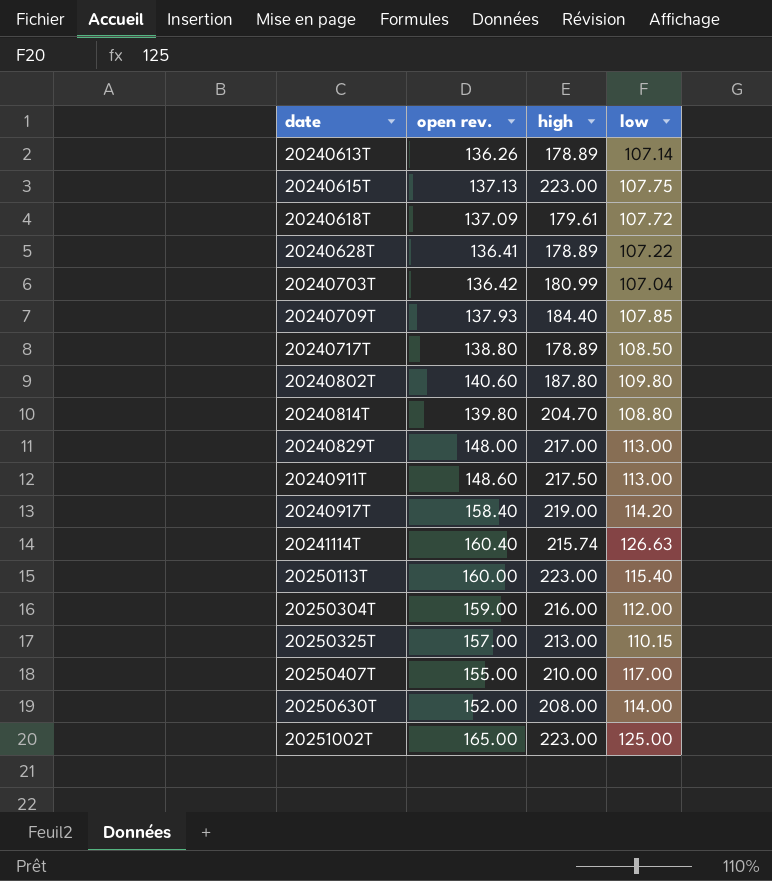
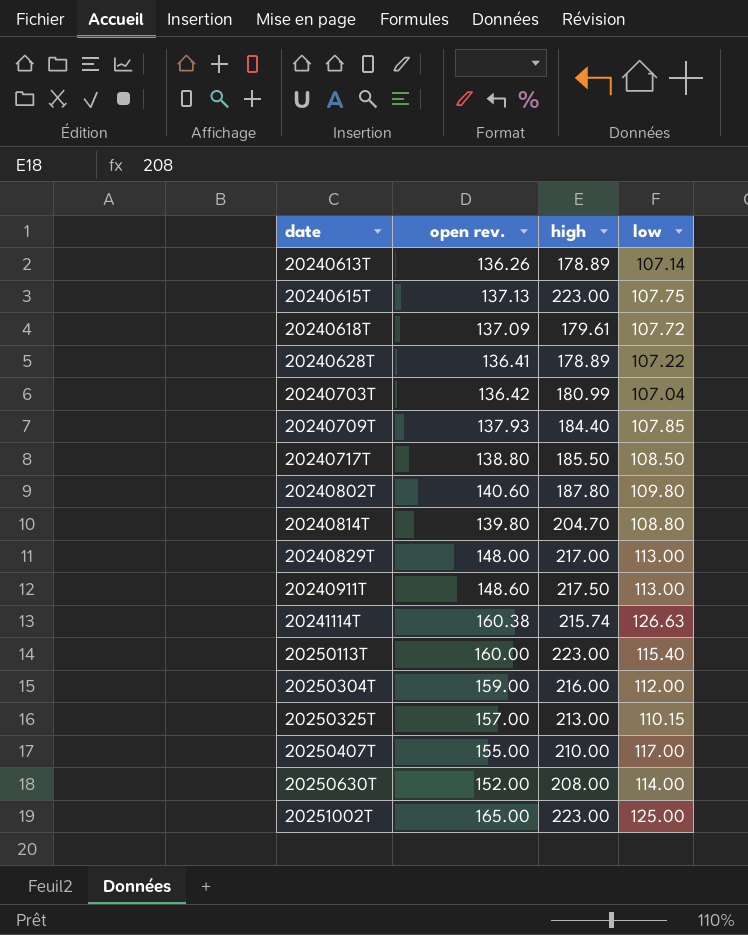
row 20240917T: 158.40 | 219.00 | 114.20 -> none
20240717T | high: 178.89 -> 185.50
20241114T | open rev.: 160.40 -> 160.38

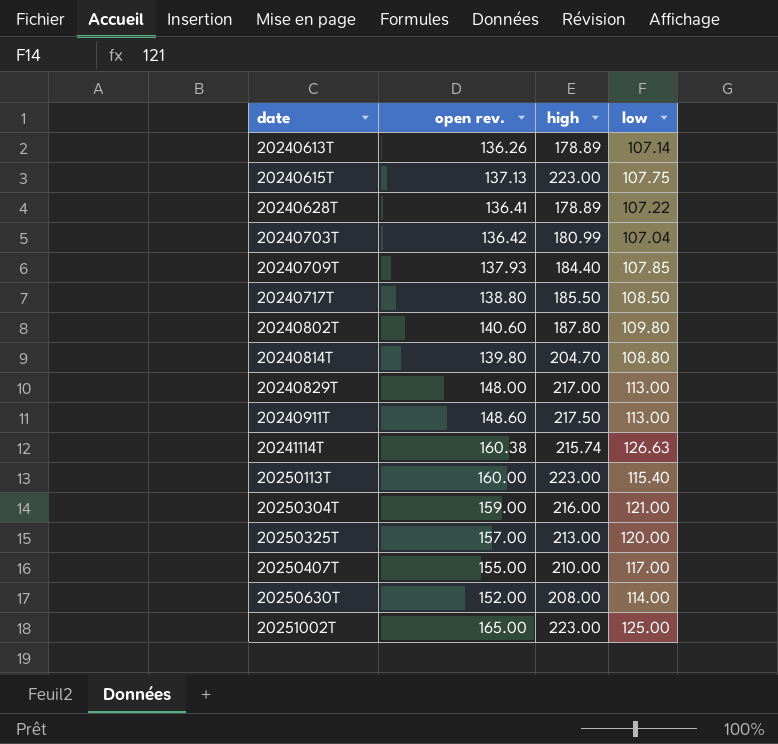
row 20240618T: 137.09 | 179.61 | 107.72 -> none
20250304T | low: 112.00 -> 121.00
20250325T | low: 110.15 -> 120.00

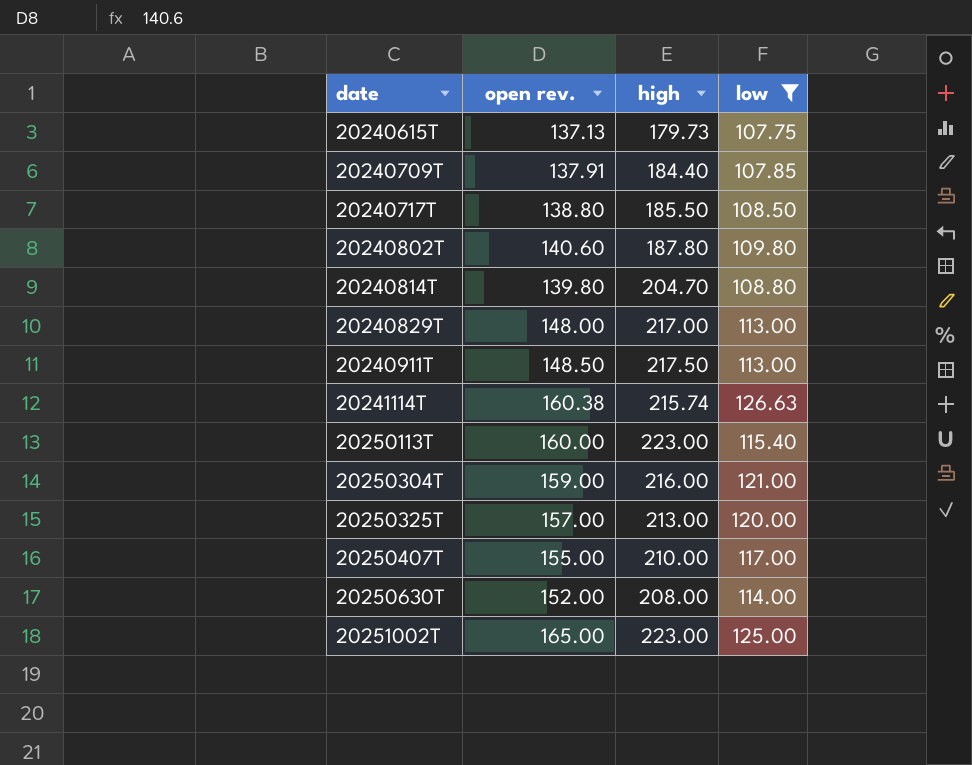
filter: none -> low >= 107.75
20240615T | high: 223.00 -> 179.73
20240709T | open rev.: 137.93 -> 137.91
20240911T | open rev.: 148.60 -> 148.50

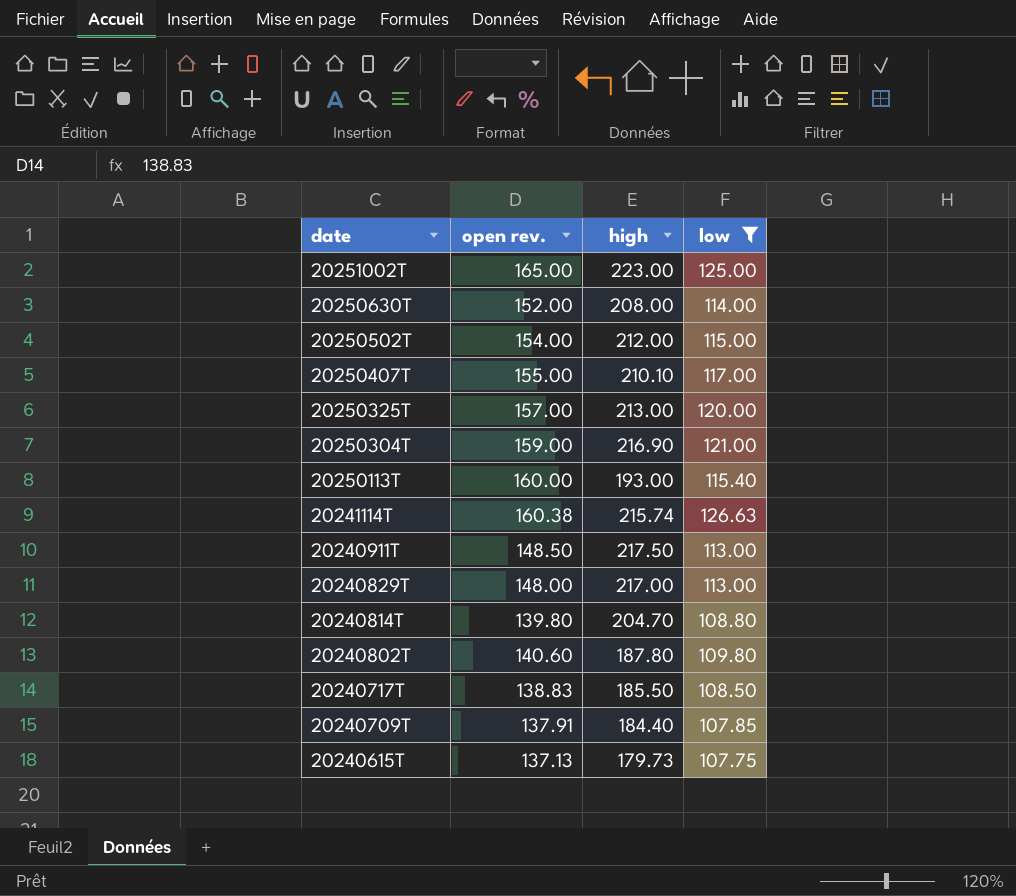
row order: date ascending -> date descending
row 20250502T: none -> 154.00 | 212.00 | 115.00
20250407T | high: 210.00 -> 210.10
20250304T | high: 216.00 -> 216.90
20250113T | high: 223.00 -> 193.00
20240717T | open rev.: 138.80 -> 138.83

